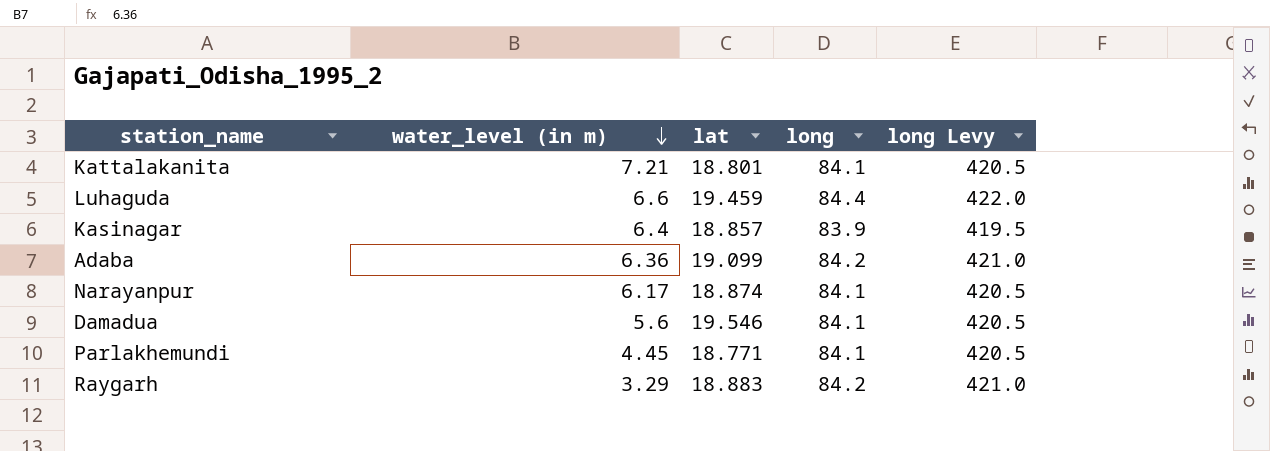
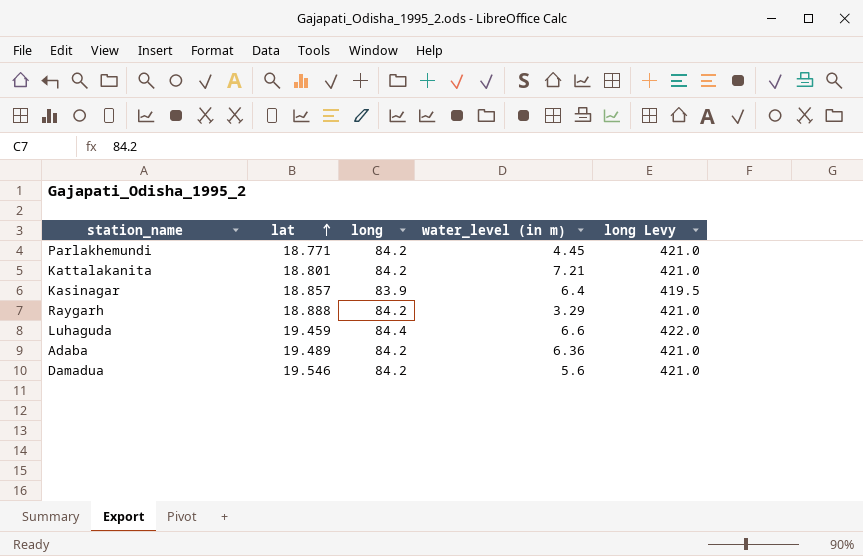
row order: water_level (in m) descending -> lat ascending
column water_level (in m) | position: 2 -> 4
row Narayanpur: 6.17 | 18.874 | 84.1 | 420.5 -> none
Parlakhemundi | long: 84.1 -> 84.2
Parlakhemundi | long Levy: 420.5 -> 421.0
Kattalakanita | long: 84.1 -> 84.2
Kattalakanita | long Levy: 420.5 -> 421.0
Raygarh | lat: 18.883 -> 18.888
Adaba | lat: 19.099 -> 19.489
Damadua | long: 84.1 -> 84.2
Damadua | long Levy: 420.5 -> 421.0

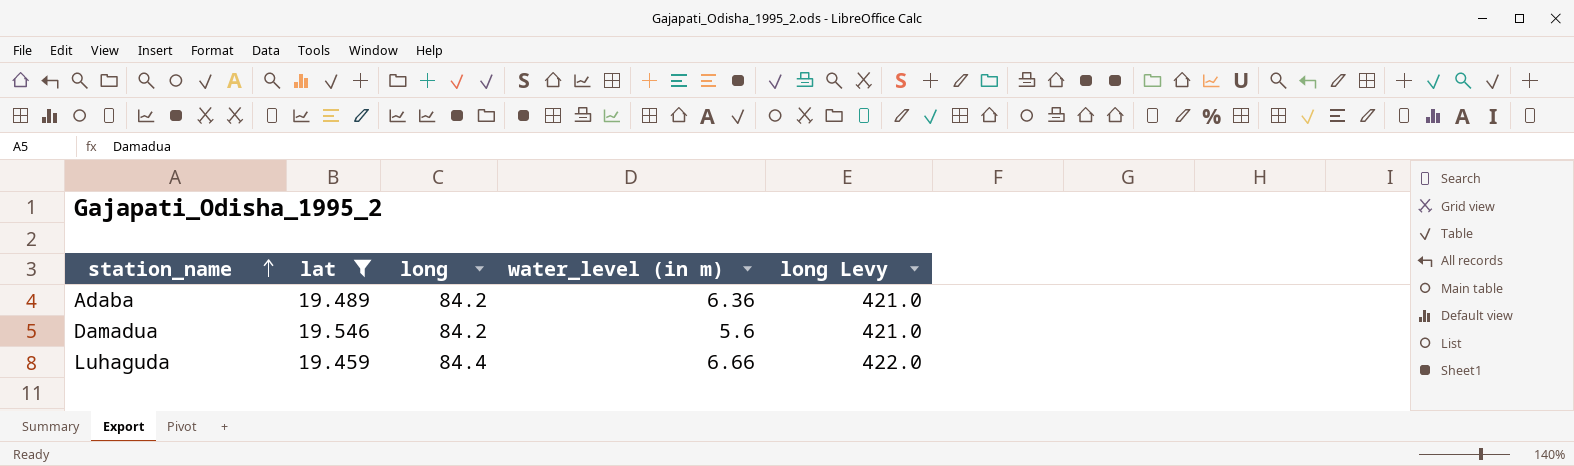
filter: none -> lat >= 19.459
row order: lat ascending -> station_name ascending
Luhaguda | water_level (in m): 6.6 -> 6.66

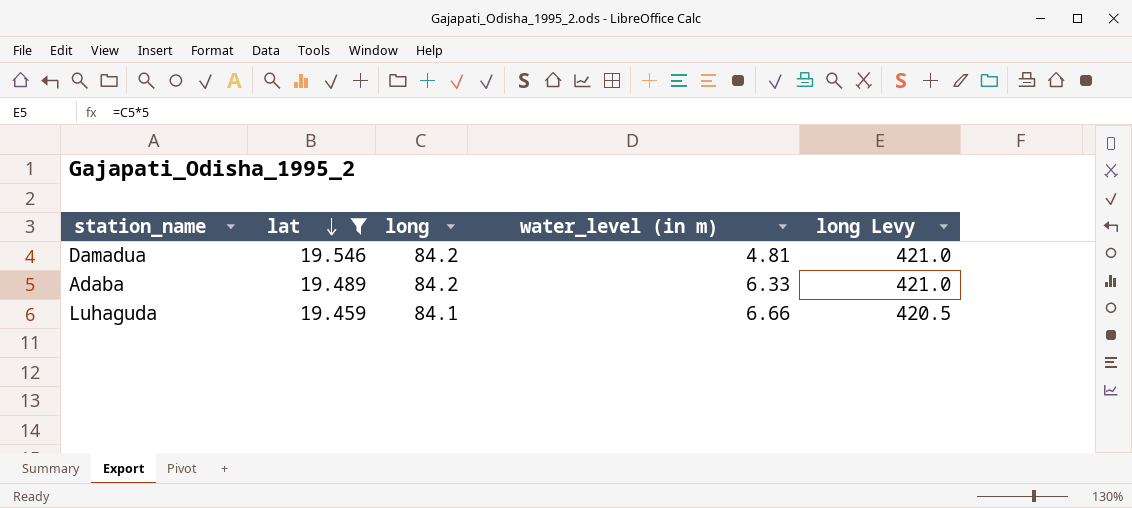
row order: station_name ascending -> lat descending
Damadua | water_level (in m): 5.6 -> 4.81
Adaba | water_level (in m): 6.36 -> 6.33
Luhaguda | long: 84.4 -> 84.1
Luhaguda | long Levy: 422.0 -> 420.5

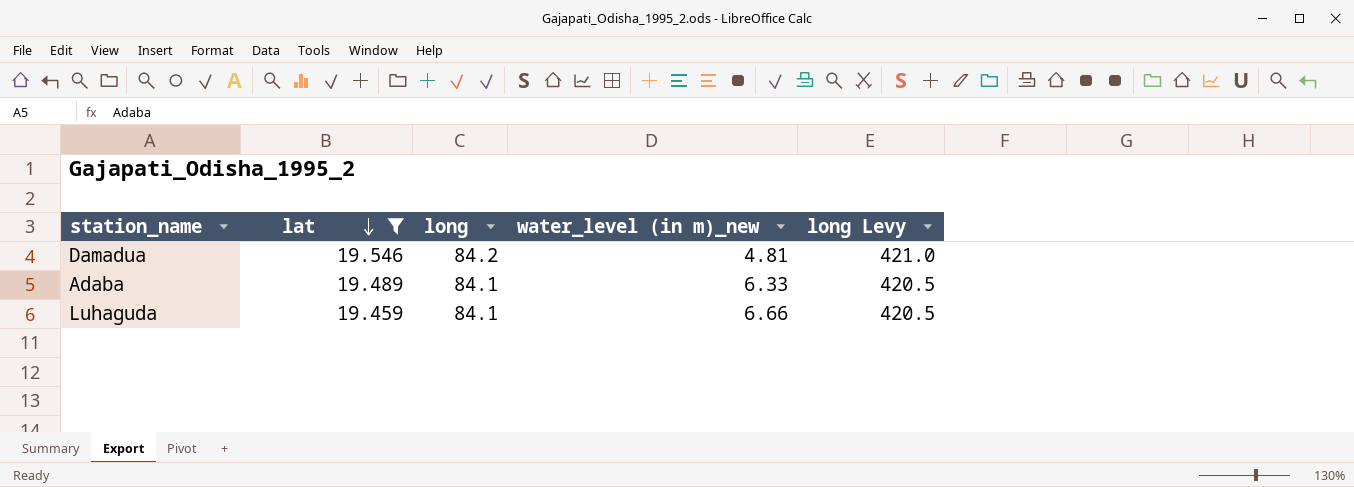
column name: water_level (in m) -> water_level (in m)_new
Adaba | long: 84.2 -> 84.1
Adaba | long Levy: 421.0 -> 420.5

